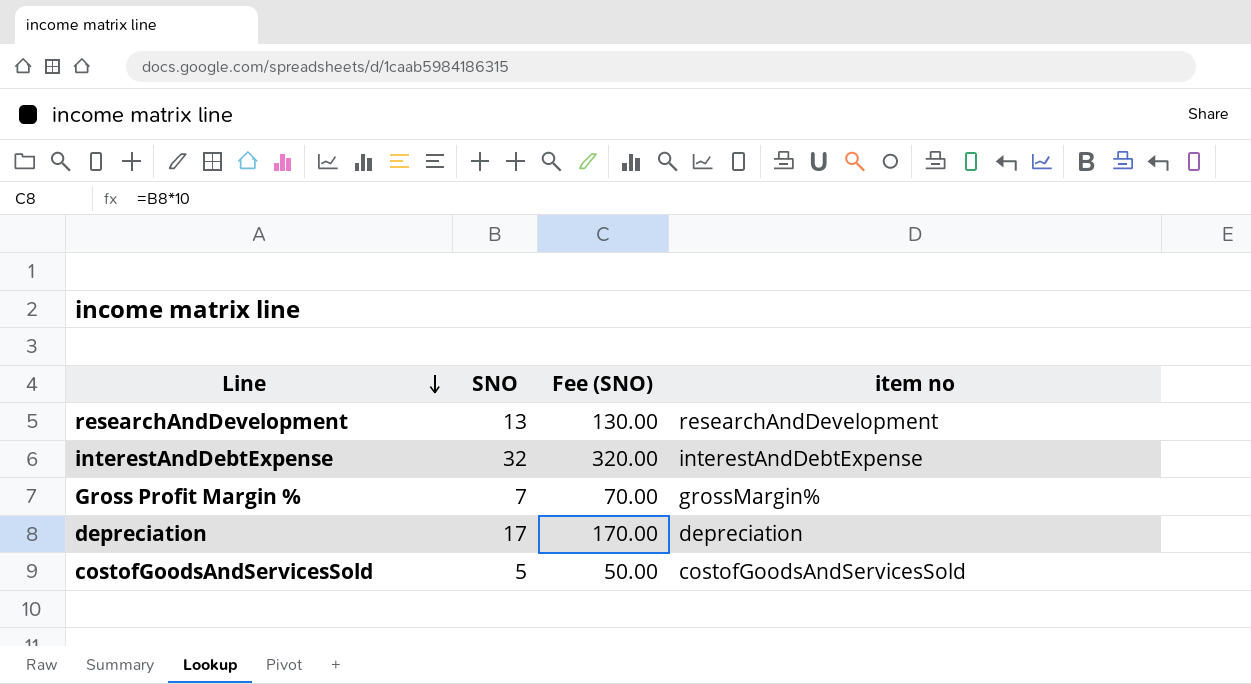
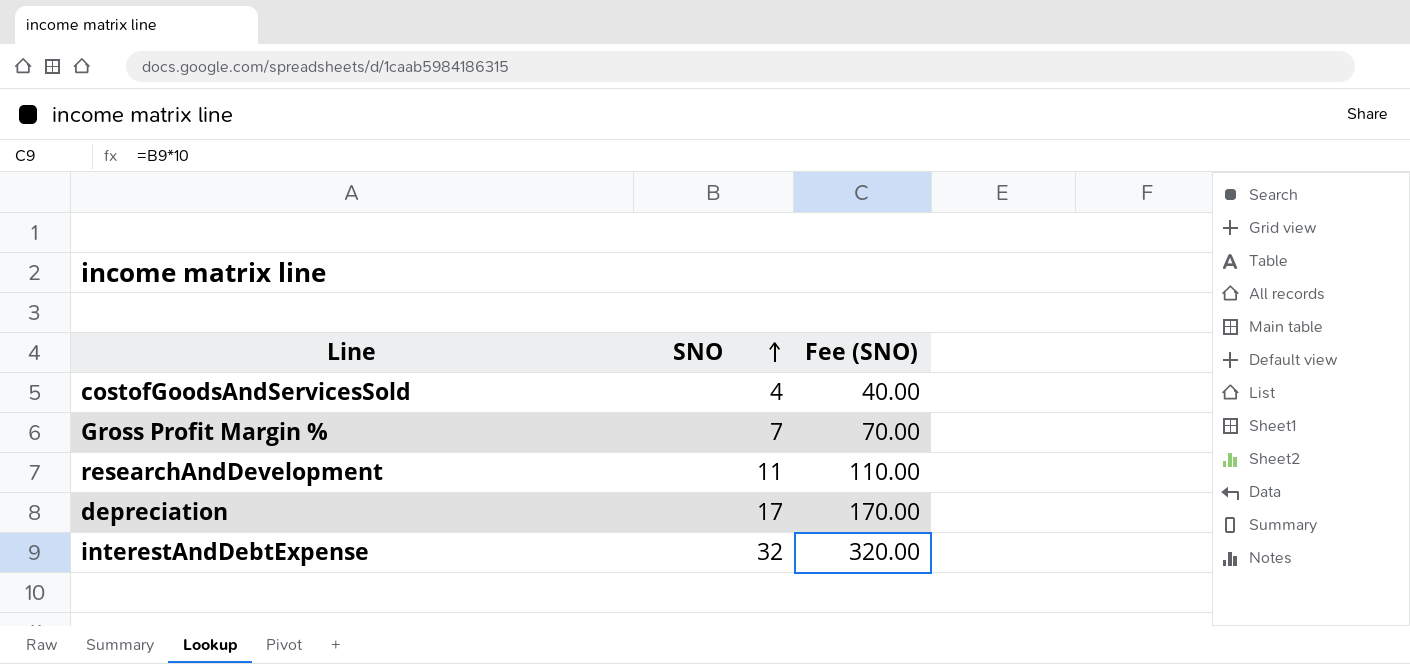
row order: Line descending -> SNO ascending
column item no | position: 4 -> none
costofGoodsAndServicesSold | SNO: 5 -> 4
costofGoodsAndServicesSold | Fee (SNO): 50.00 -> 40.00
researchAndDevelopment | SNO: 13 -> 11
researchAndDevelopment | Fee (SNO): 130.00 -> 110.00

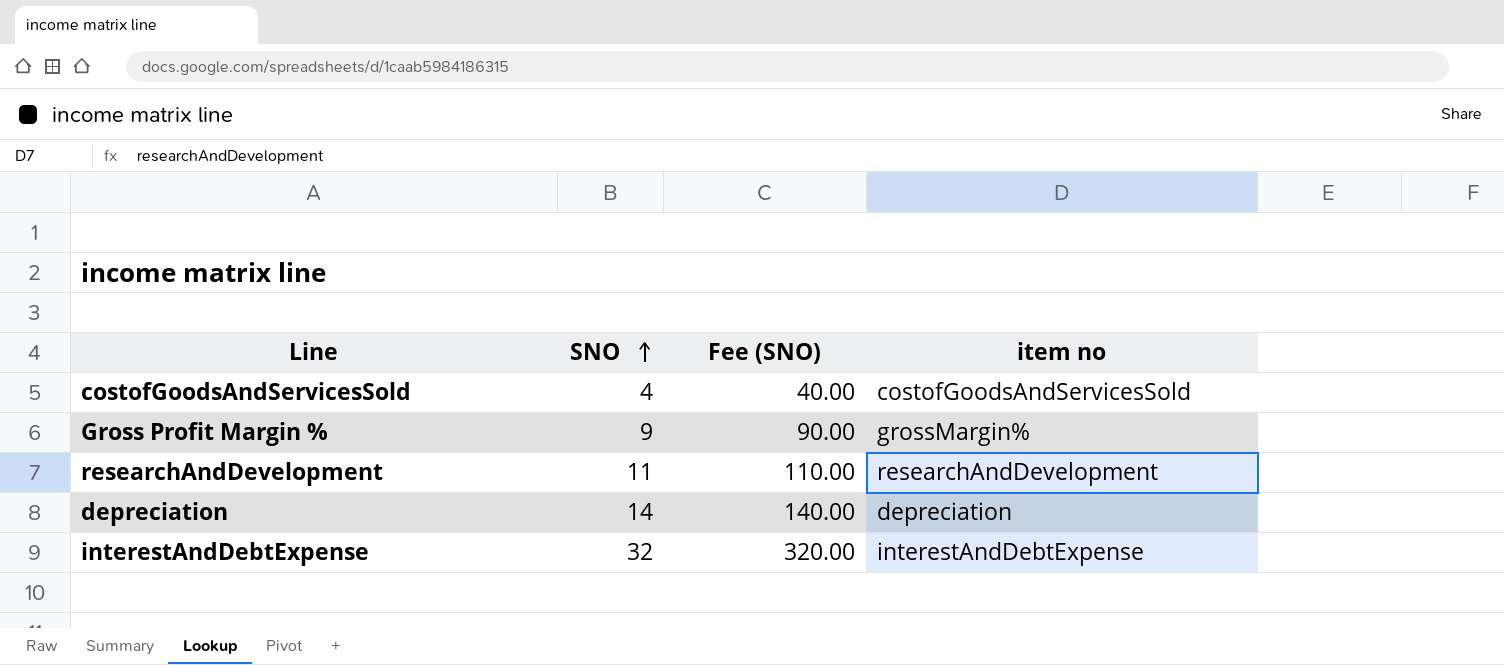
column item no | position: none -> 4
Gross Profit Margin % | SNO: 7 -> 9
Gross Profit Margin % | Fee (SNO): 70.00 -> 90.00
depreciation | SNO: 17 -> 14
depreciation | Fee (SNO): 170.00 -> 140.00

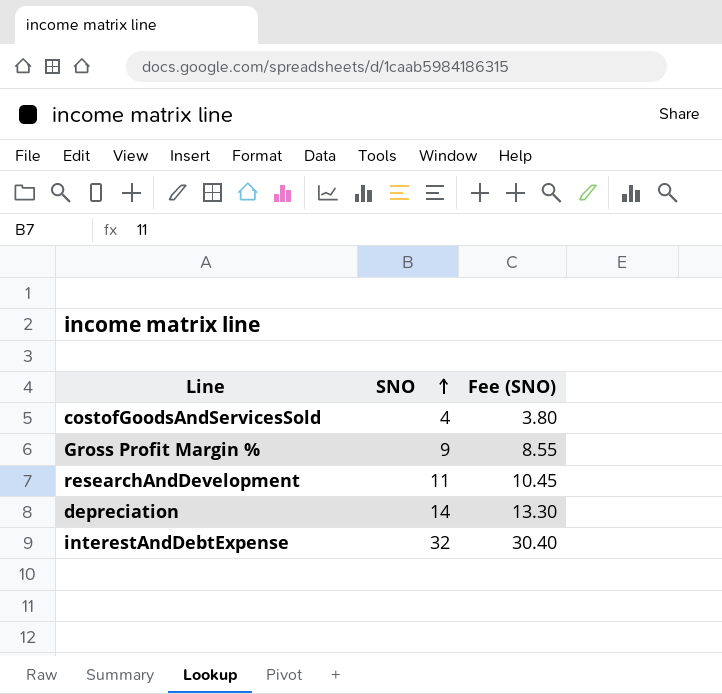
column item no | position: 4 -> none
column Fee (SNO) | formula: [SNO] * 10 -> [SNO] * 0.95

